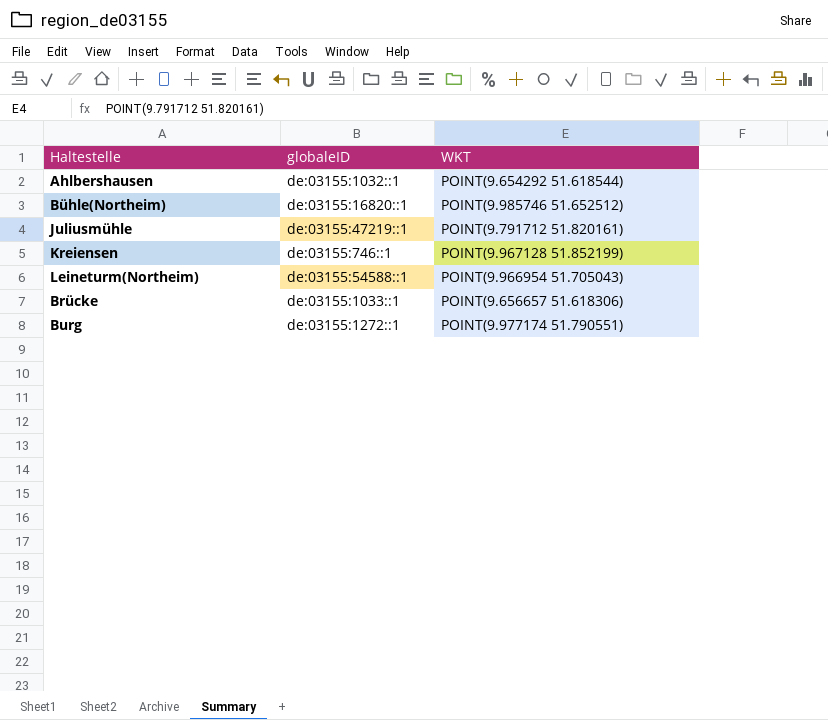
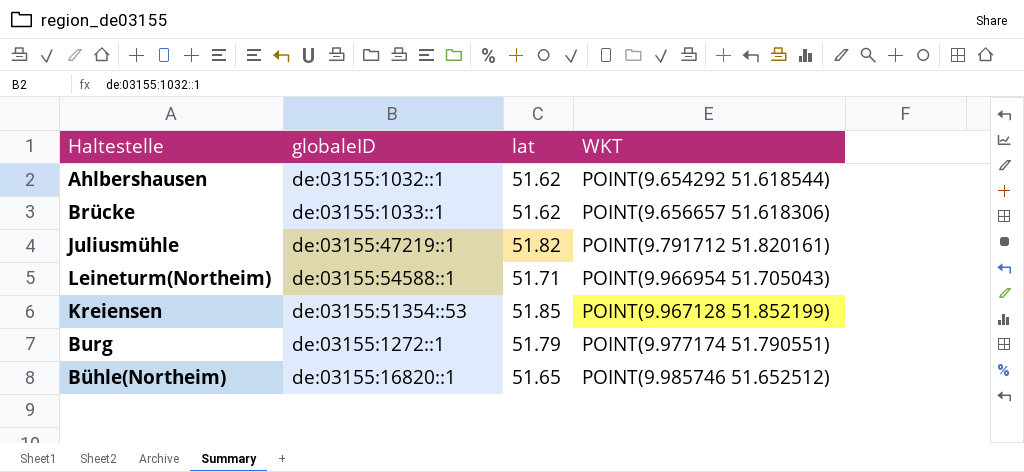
row order: none -> WKT ascending
column lat | position: none -> 3
Kreiensen | globaleID: de:03155:746::1 -> de:03155:51354::53

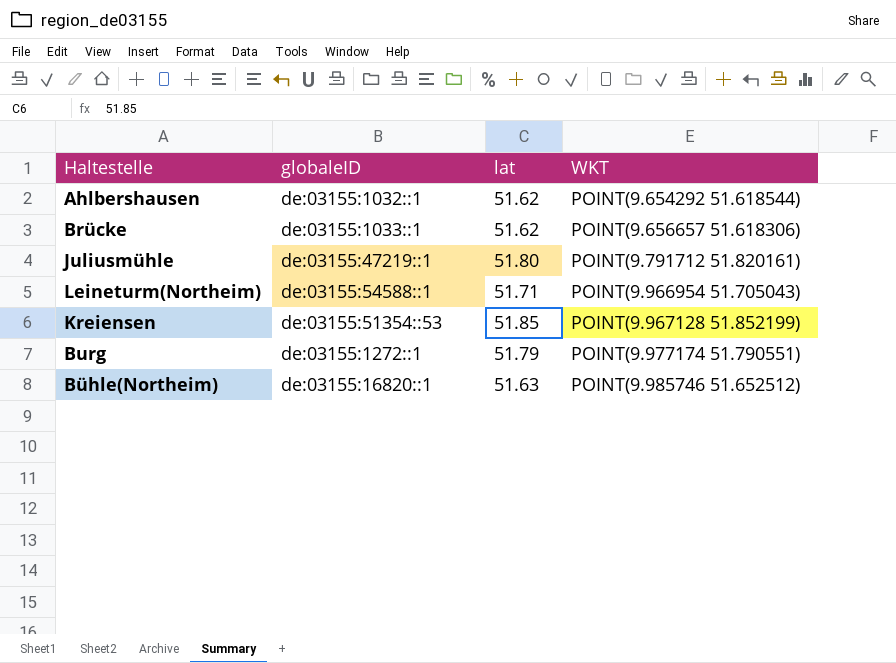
Juliusmühle | lat: 51.82 -> 51.80
Bühle(Northeim) | lat: 51.65 -> 51.63

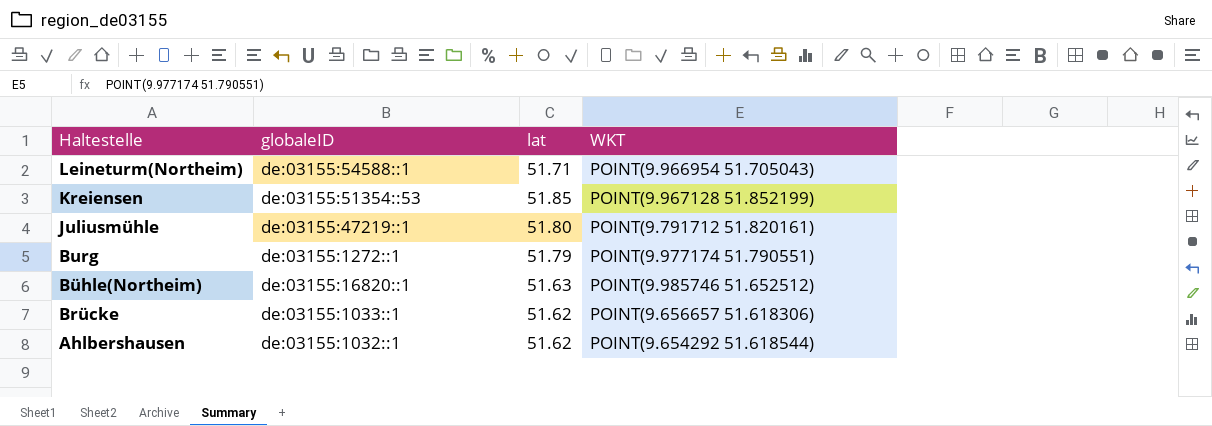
row order: WKT ascending -> Haltestelle descending

